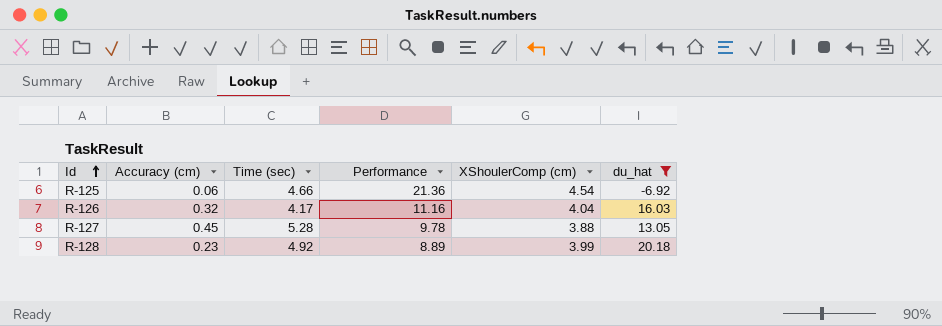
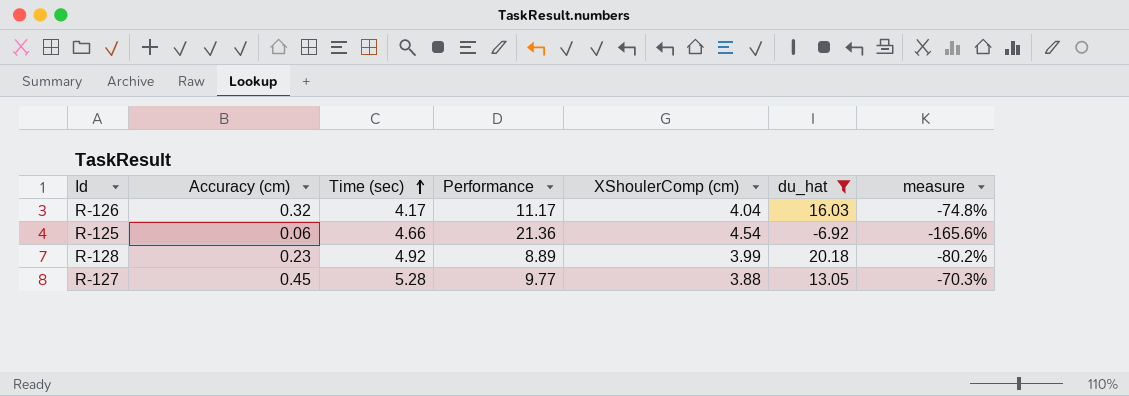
row order: Id ascending -> Time (sec) ascending
column measure | formula: none -> ([XShoulerComp (cm)] - [du_hat]) / [du_hat]
R-126 | Performance: 11.16 -> 11.17
R-127 | Performance: 9.78 -> 9.77

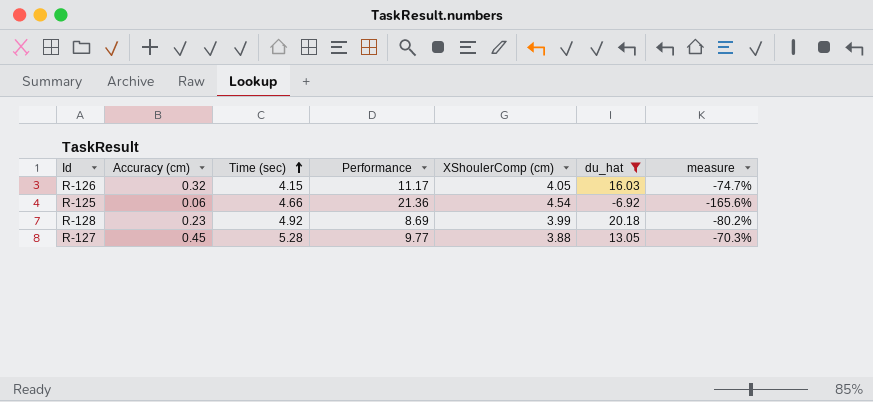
R-126 | Time (sec): 4.17 -> 4.15
R-126 | XShoulerComp (cm): 4.04 -> 4.05
R-126 | measure: -74.8% -> -74.7%
R-128 | Performance: 8.89 -> 8.69

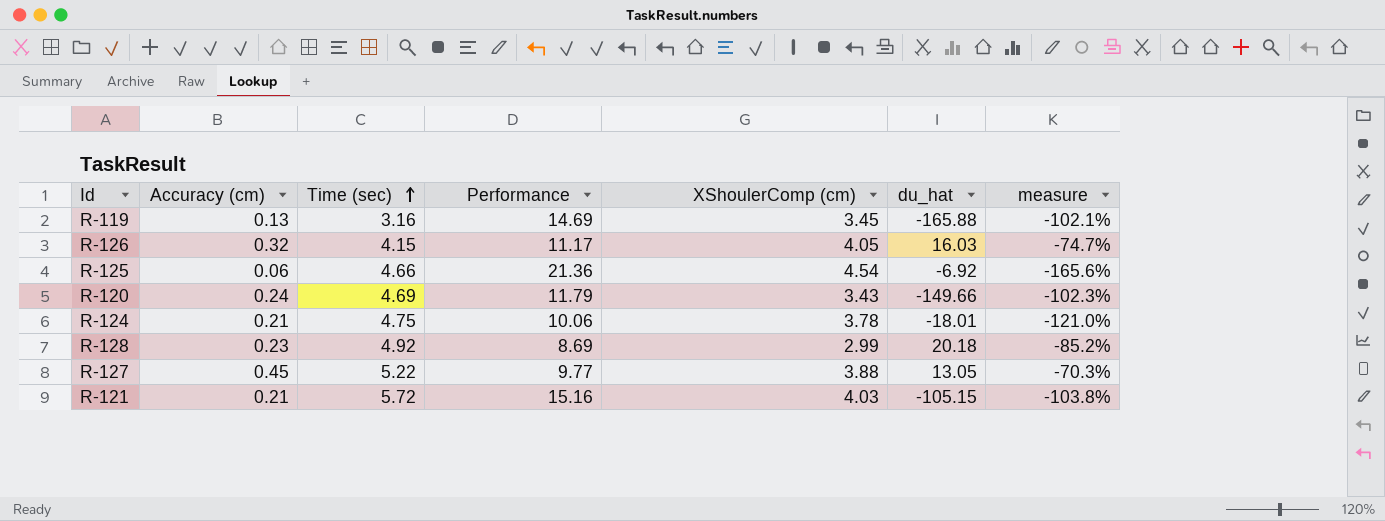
filter: du_hat >= -6.92 -> none
R-128 | XShoulerComp (cm): 3.99 -> 2.99
R-128 | measure: -80.2% -> -85.2%
R-127 | Time (sec): 5.28 -> 5.22

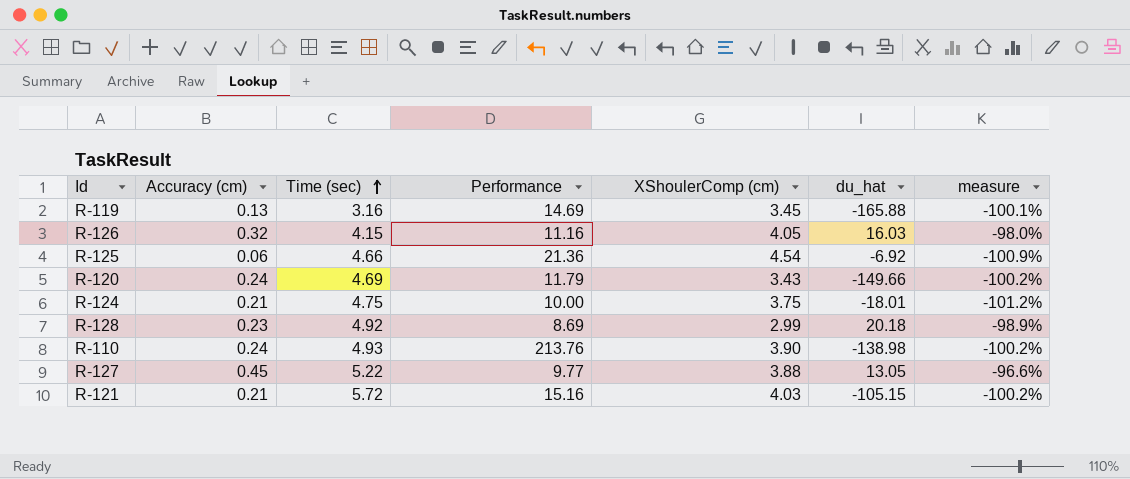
column measure | formula: ([XShoulerComp (cm)] - [du_hat]) / [du_hat] -> ([Accuracy (cm)] - [du_hat]) / [du_hat]
R-126 | Performance: 11.17 -> 11.16
R-124 | Performance: 10.06 -> 10.00
R-124 | XShoulerComp (cm): 3.78 -> 3.75
row R-110: none -> 0.24 | 4.93 | 213.76 | 3.90 | -138.98 | -100.2%

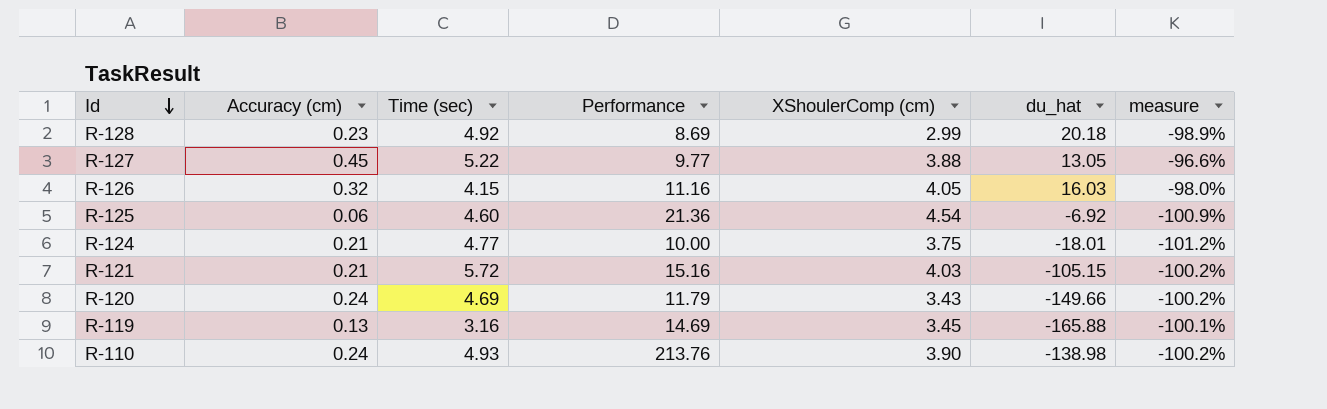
row order: Time (sec) ascending -> Id descending
R-125 | Time (sec): 4.66 -> 4.60
R-124 | Time (sec): 4.75 -> 4.77

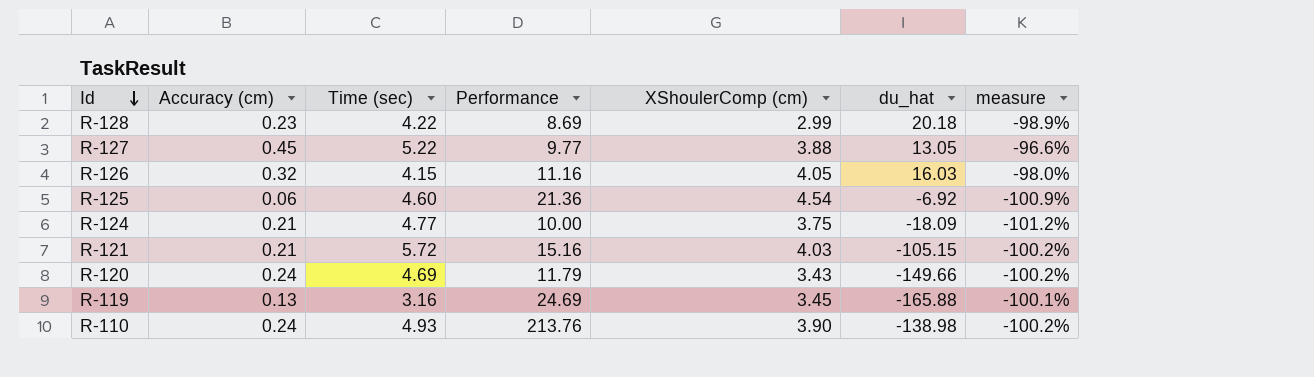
R-128 | Time (sec): 4.92 -> 4.22
R-124 | du_hat: -18.01 -> -18.09
R-119 | Performance: 14.69 -> 24.69

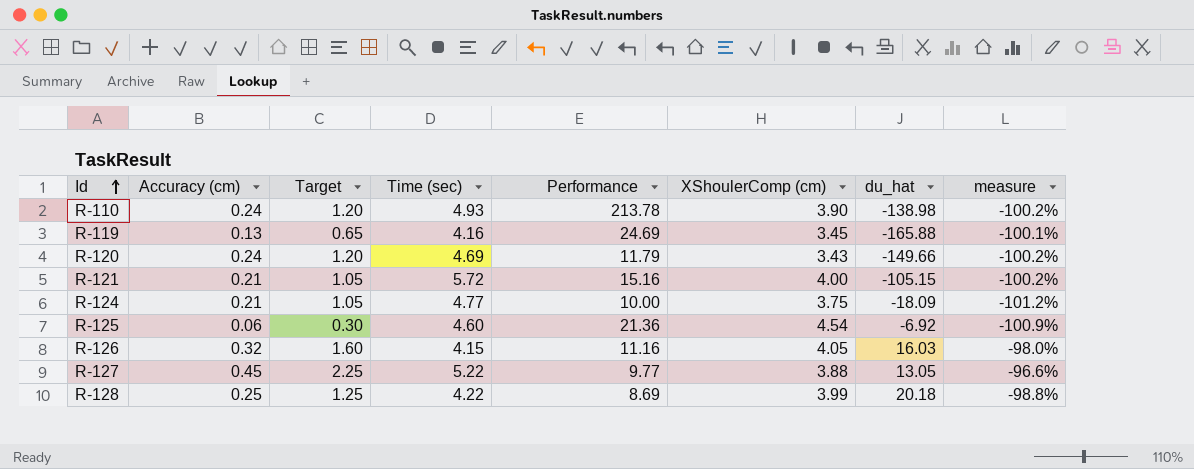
row order: Id descending -> Id ascending
column Target | formula: none -> [Accuracy (cm)] * 5
R-110 | Performance: 213.76 -> 213.78
R-119 | Time (sec): 3.16 -> 4.16
R-121 | XShoulerComp (cm): 4.03 -> 4.00
R-128 | Accuracy (cm): 0.23 -> 0.25
R-128 | XShoulerComp (cm): 2.99 -> 3.99
R-128 | measure: -98.9% -> -98.8%

